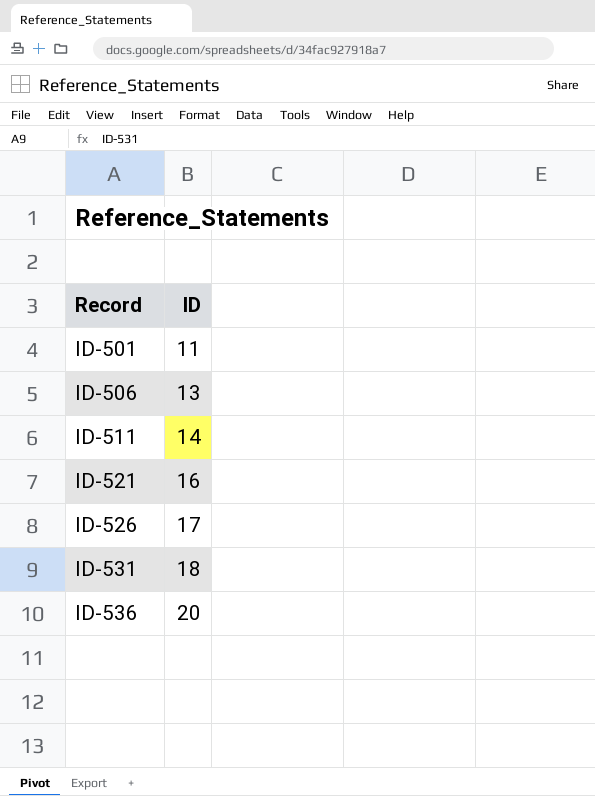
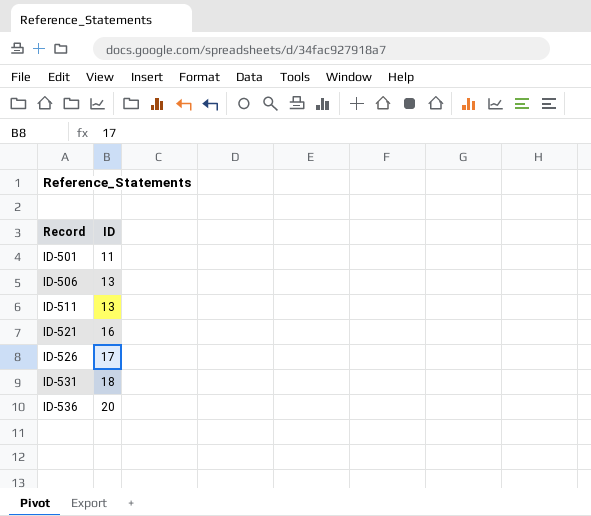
ID-511 | ID: 14 -> 13

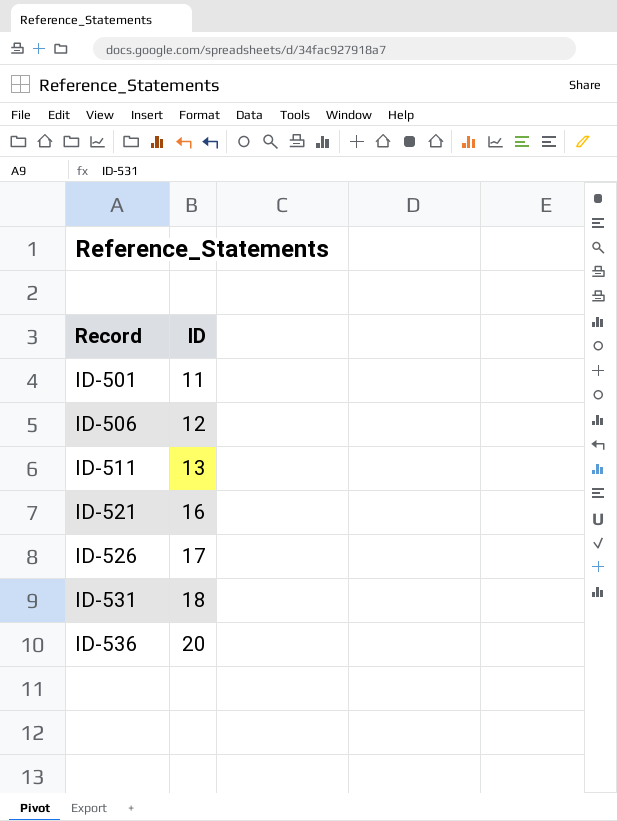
ID-506 | ID: 13 -> 12

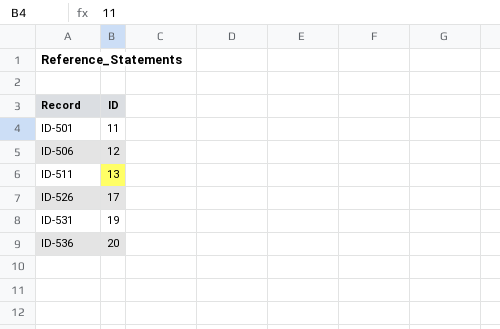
row ID-521: 16 -> none
ID-531 | ID: 18 -> 19

